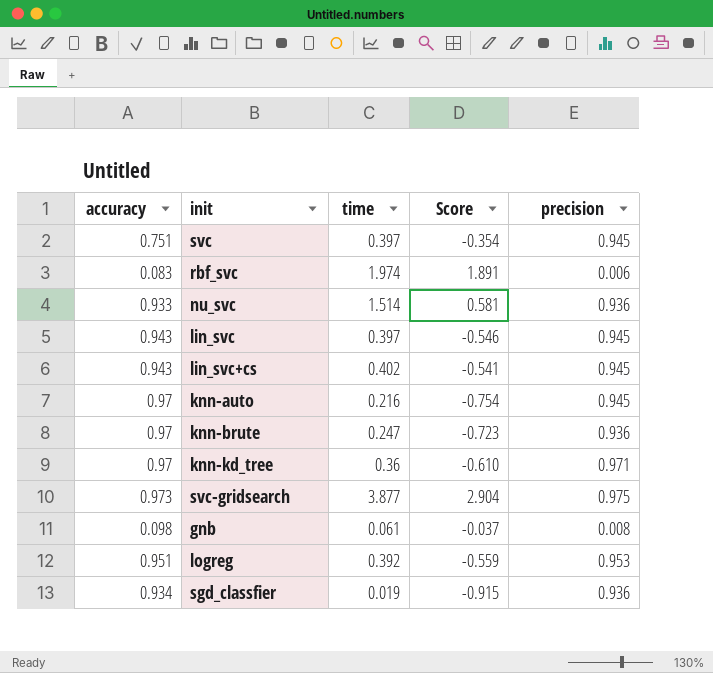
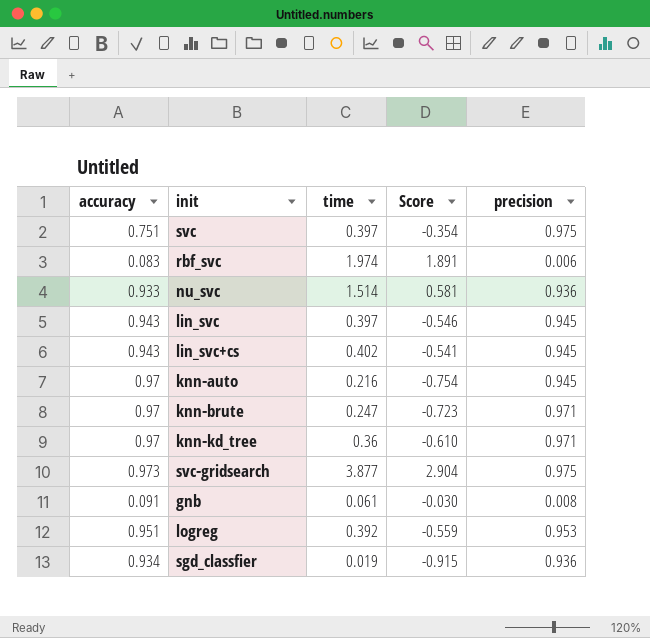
svc | precision: 0.945 -> 0.975
knn-brute | precision: 0.936 -> 0.971
gnb | accuracy: 0.098 -> 0.091
gnb | Score: -0.037 -> -0.030

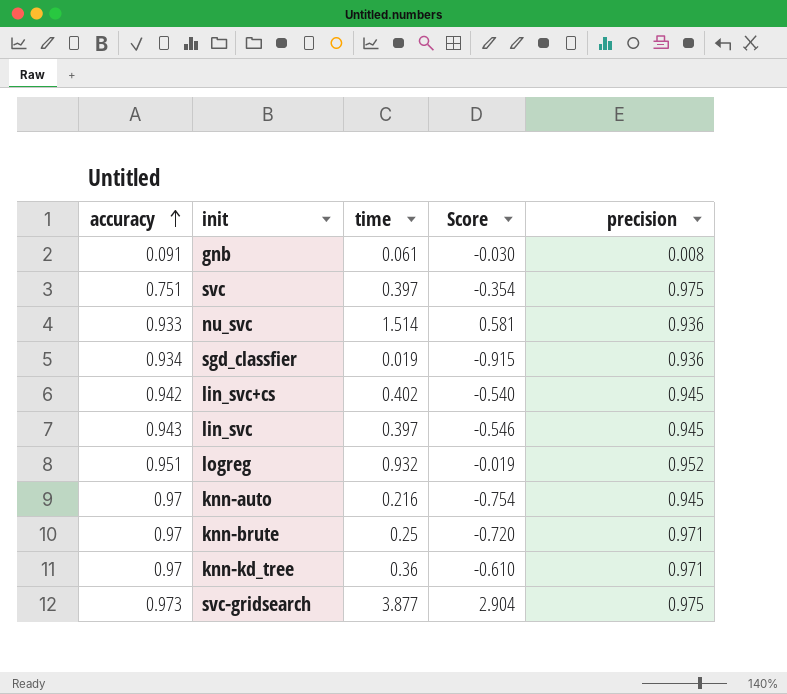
row order: none -> accuracy ascending
row rbf_svc: 0.083 | 1.974 | 1.891 | 0.006 -> none
lin_svc+cs | accuracy: 0.943 -> 0.942
lin_svc+cs | Score: -0.541 -> -0.540
logreg | time: 0.392 -> 0.932
logreg | Score: -0.559 -> -0.019
logreg | precision: 0.953 -> 0.952
knn-brute | time: 0.247 -> 0.25
knn-brute | Score: -0.723 -> -0.720

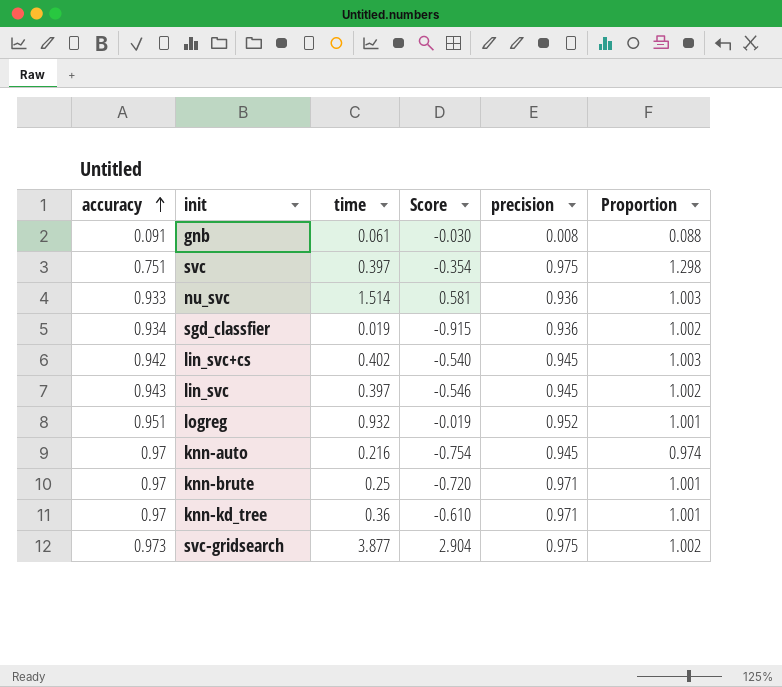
column Proportion | formula: none -> [precision] / [accuracy]

